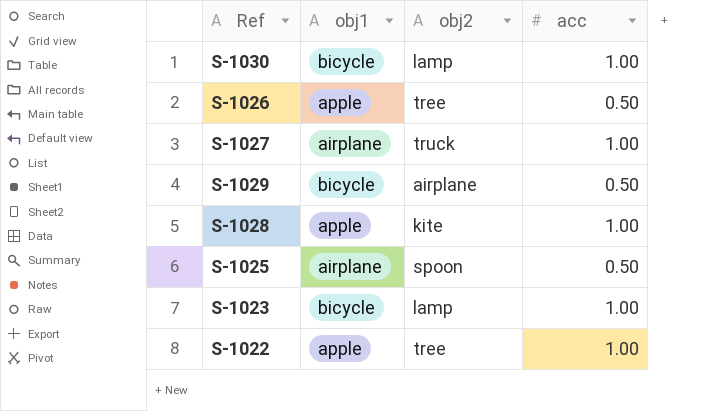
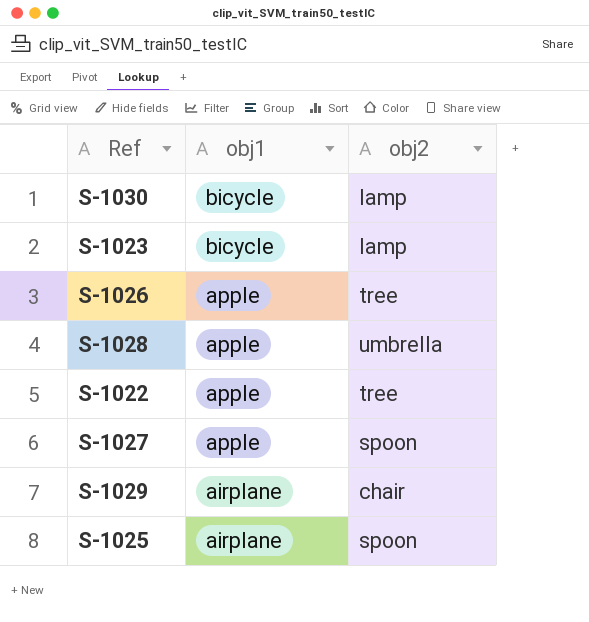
row order: none -> obj1 descending
column acc | position: 4 -> none
S-1028 | obj2: kite -> umbrella
S-1027 | obj1: airplane -> apple
S-1027 | obj2: truck -> spoon
S-1029 | obj1: bicycle -> airplane
S-1029 | obj2: airplane -> chair

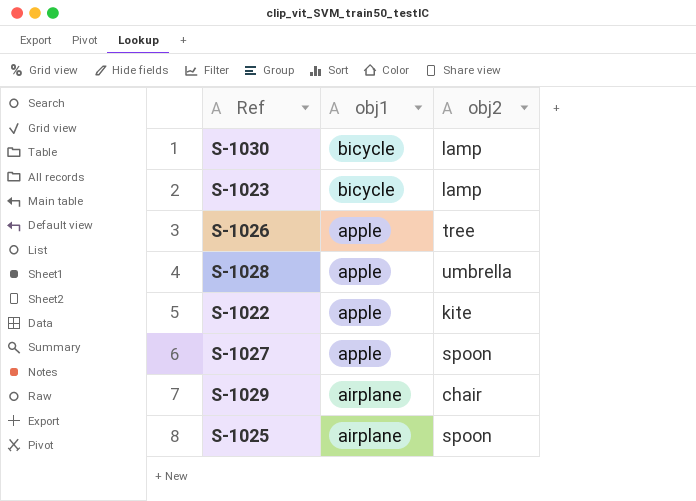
S-1022 | obj2: tree -> kite

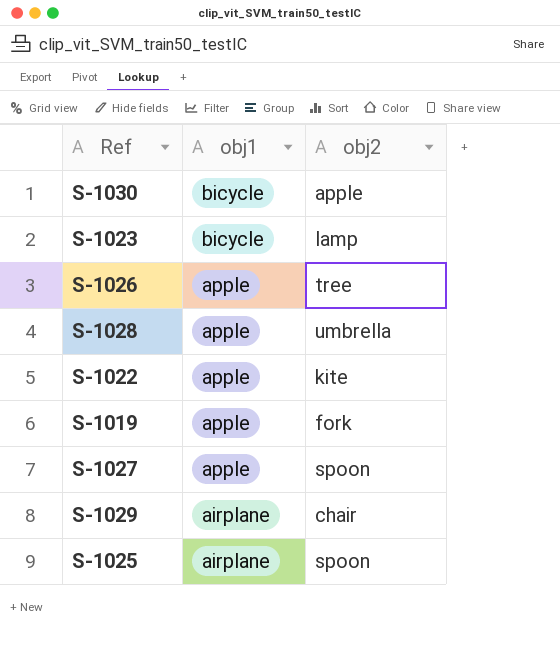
S-1030 | obj2: lamp -> apple
row S-1019: none -> apple | fork

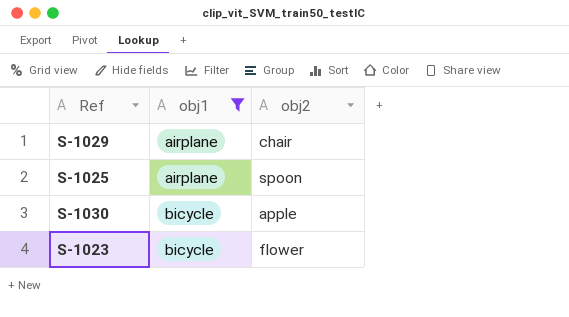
filter: none -> obj1 != apple
row order: obj1 descending -> obj1 ascending
S-1023 | obj2: lamp -> flower

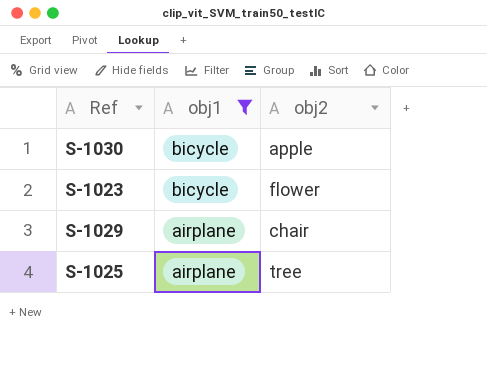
row order: obj1 ascending -> obj1 descending
S-1025 | obj2: spoon -> tree

